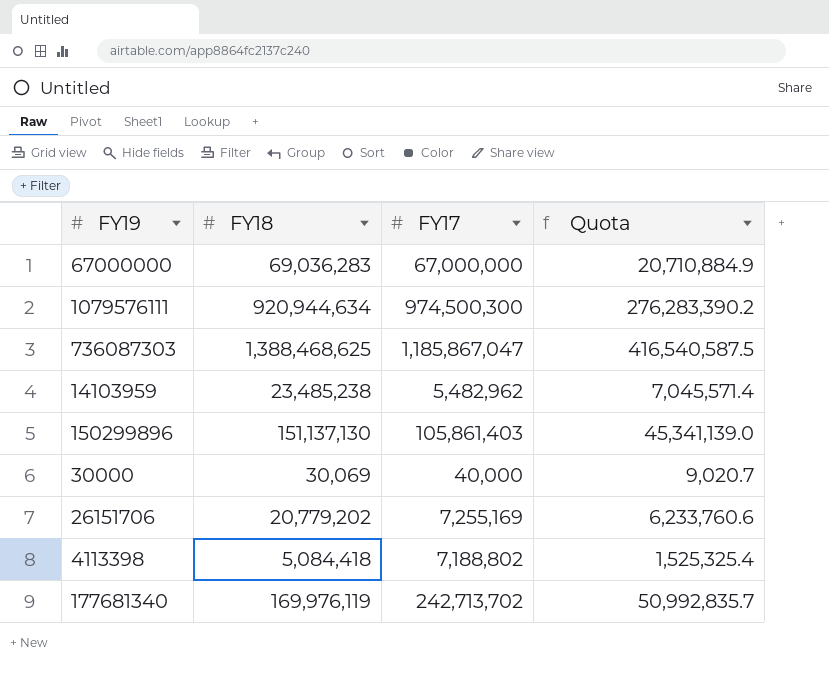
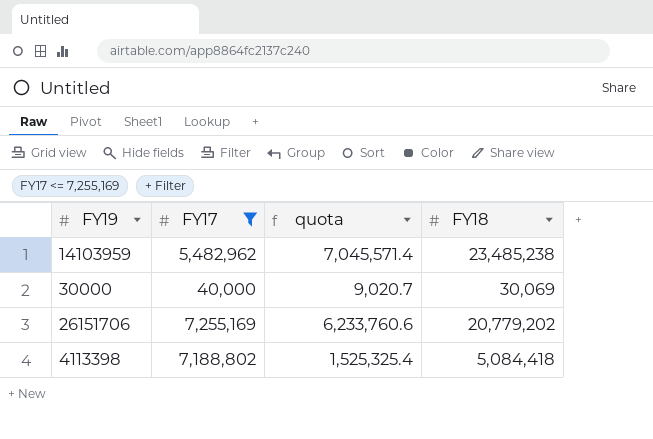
filter: none -> FY17 <= 7,255,169
column name: Quota -> quota
column FY18 | position: 2 -> 4

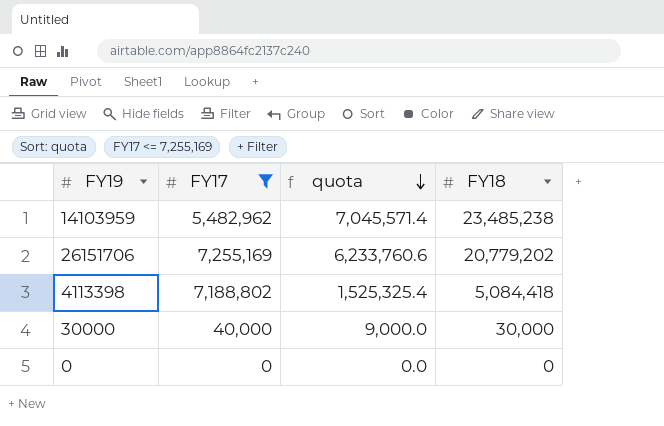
row order: none -> quota descending
30000 | quota: 9,020.7 -> 9,000.0
30000 | FY18: 30,069 -> 30,000
row 0: none -> 0 | 0.0 | 0

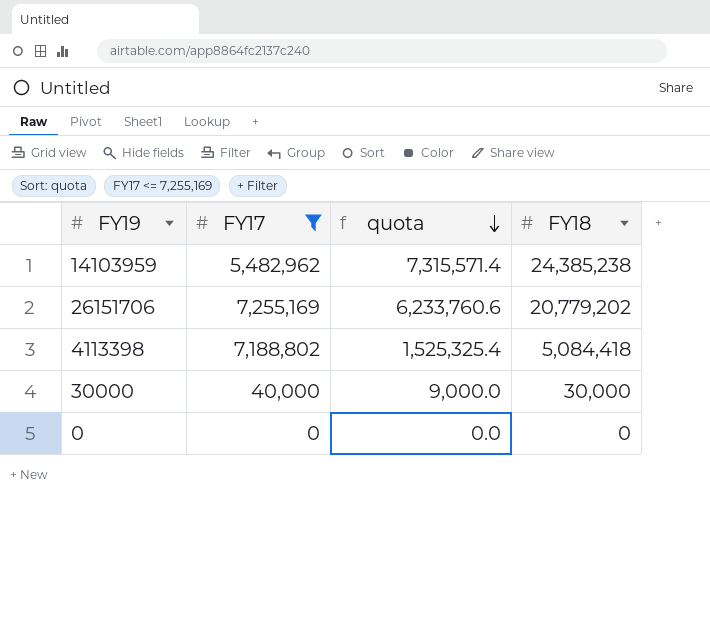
14103959 | quota: 7,045,571.4 -> 7,315,571.4
14103959 | FY18: 23,485,238 -> 24,385,238

